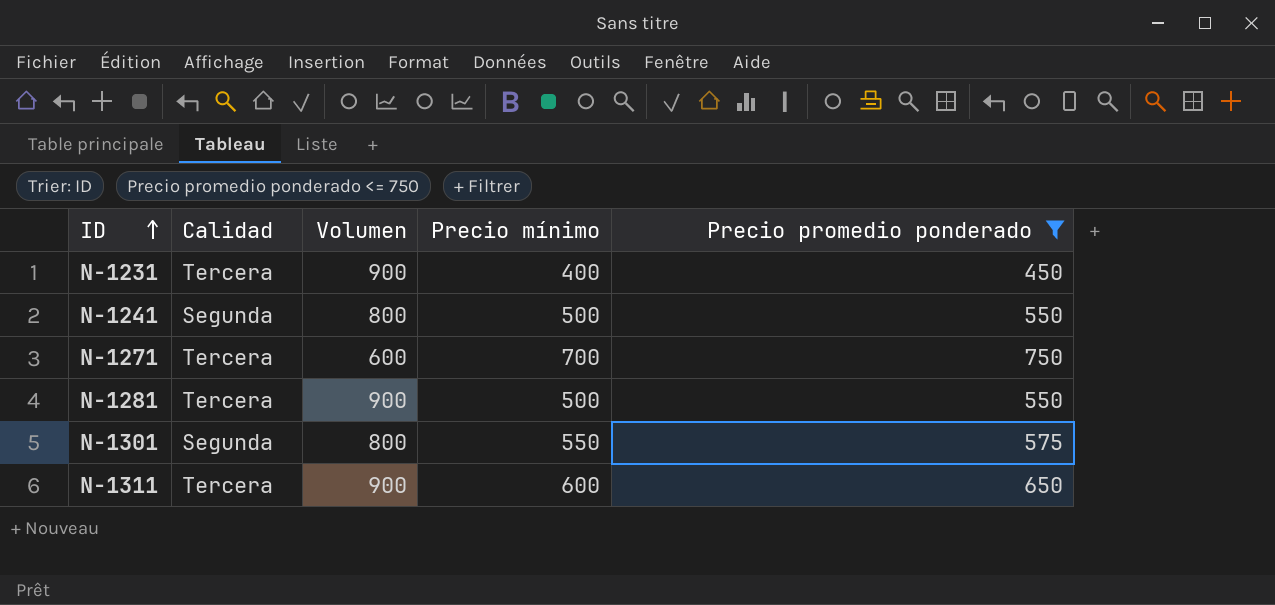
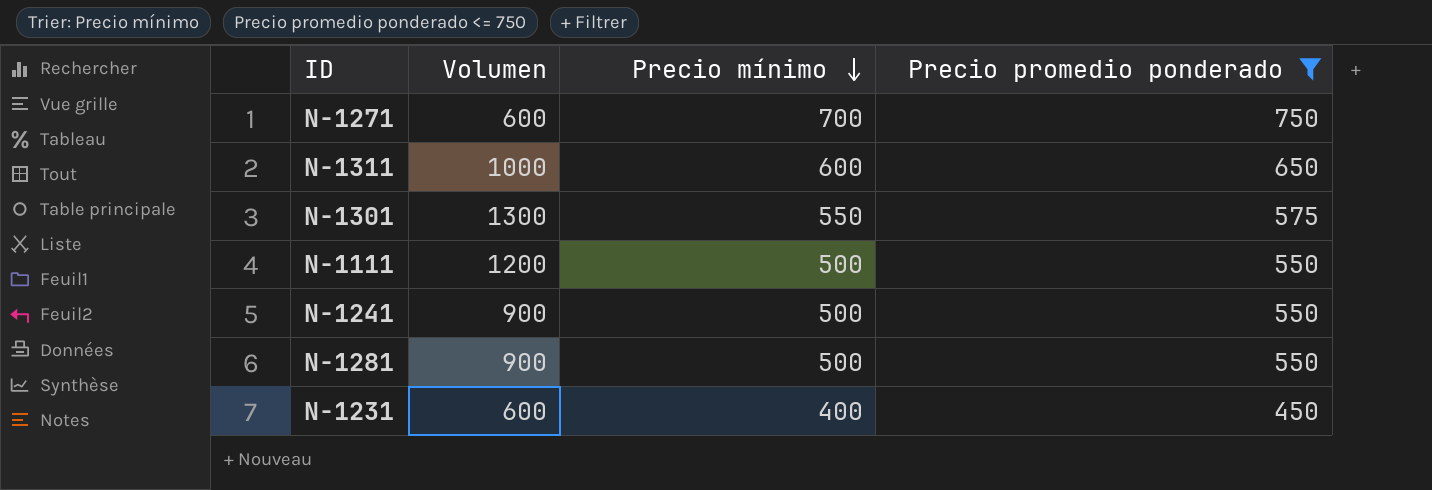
row order: ID ascending -> Precio mínimo descending
column Calidad | position: 2 -> none
N-1311 | Volumen: 900 -> 1000
N-1301 | Volumen: 800 -> 1300
row N-1111: none -> 1200 | 500 | 550
N-1241 | Volumen: 800 -> 900
N-1231 | Volumen: 900 -> 600

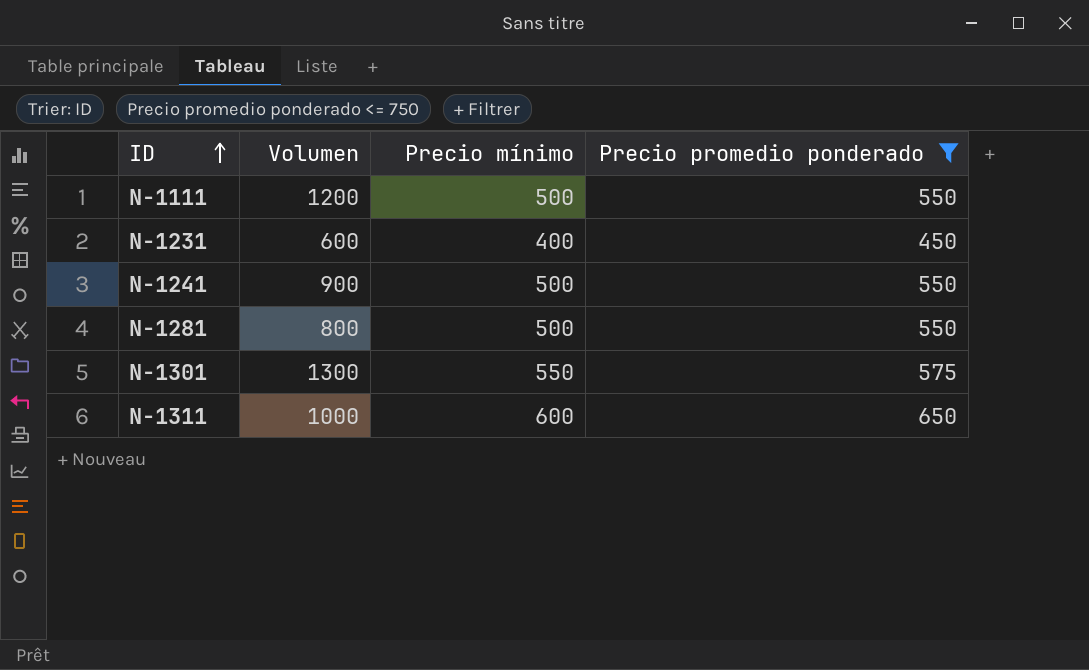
row order: Precio mínimo descending -> ID ascending
row N-1271: 600 | 700 | 750 -> none
N-1281 | Volumen: 900 -> 800

